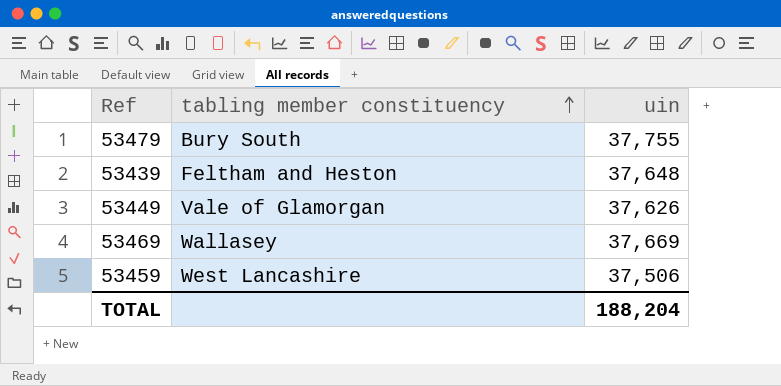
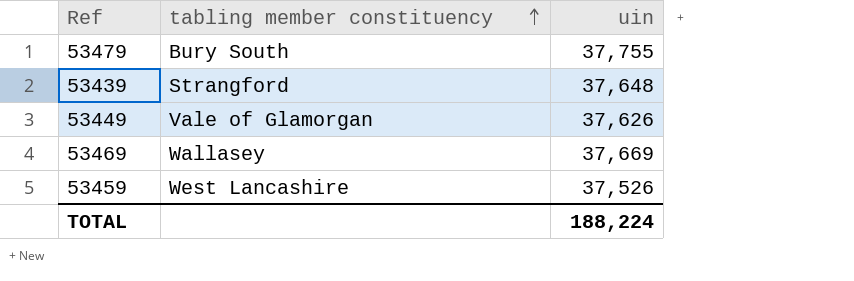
53439 | tabling member constituency: Feltham and Heston -> Strangford
53459 | uin: 37,506 -> 37,526
TOTAL | uin: 188,204 -> 188,224

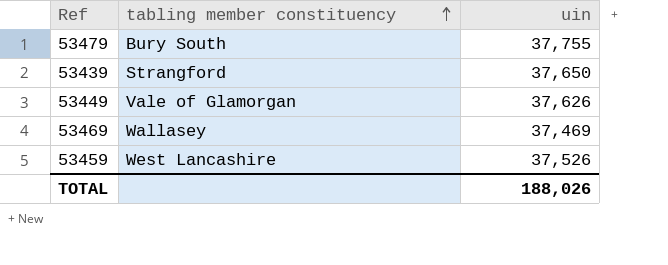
53439 | uin: 37,648 -> 37,650
53469 | uin: 37,669 -> 37,469
TOTAL | uin: 188,224 -> 188,026

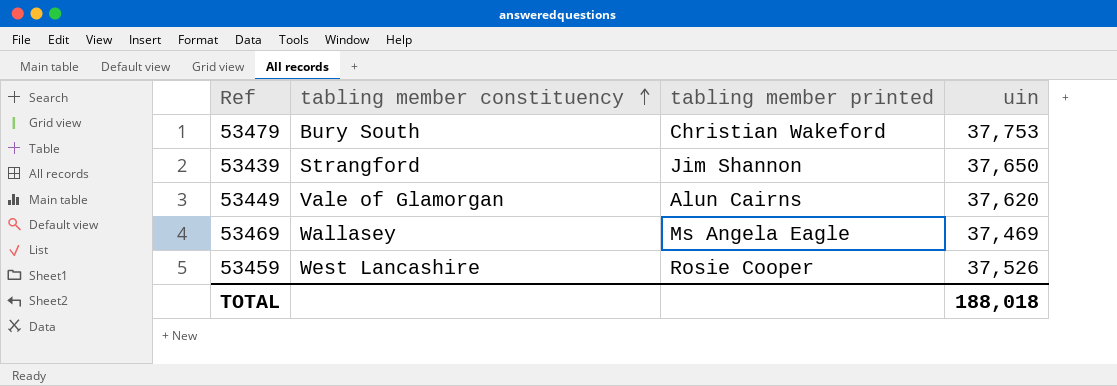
column tabling member printed | position: none -> 3
53479 | uin: 37,755 -> 37,753
53449 | uin: 37,626 -> 37,620
TOTAL | uin: 188,026 -> 188,018

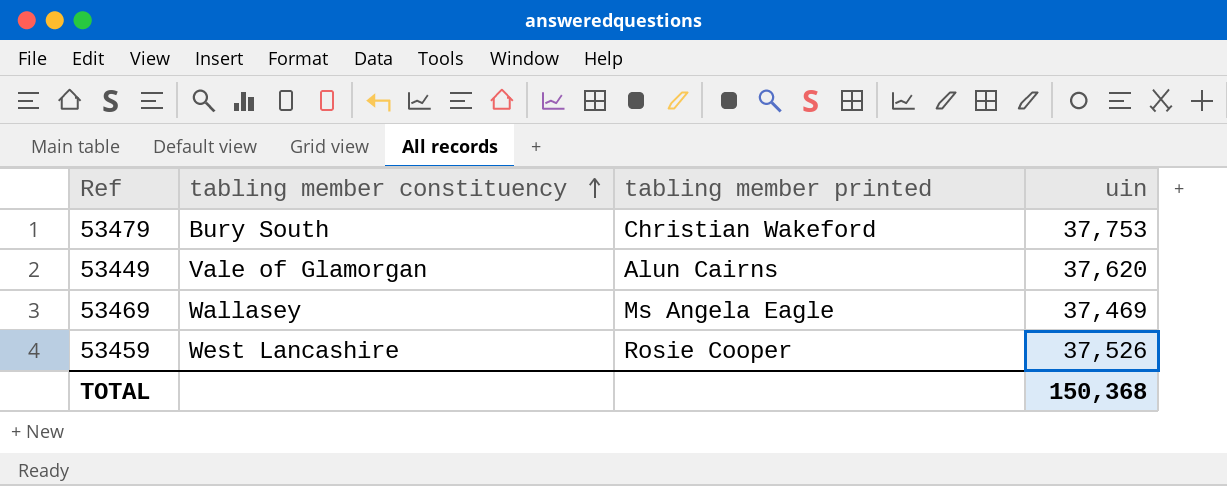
row 53439: Strangford | Jim Shannon | 37,650 -> none
TOTAL | uin: 188,018 -> 150,368

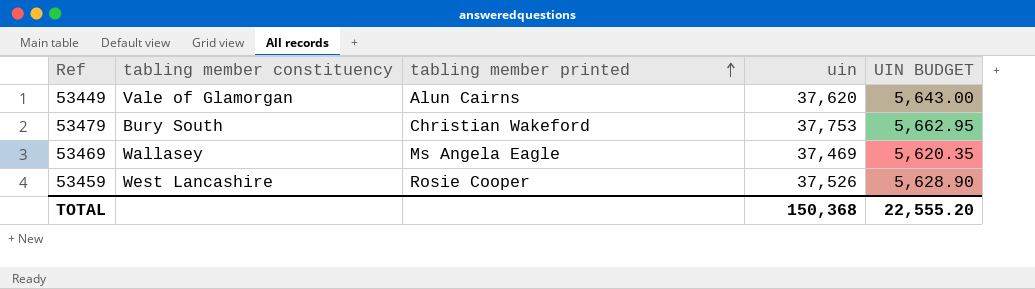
row order: tabling member constituency ascending -> tabling member printed ascending
column UIN BUDGET | formula: none -> [uin] * 0.15

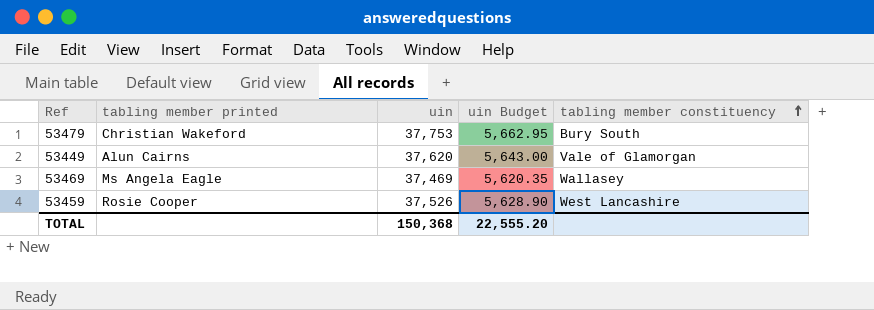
row order: tabling member printed ascending -> tabling member constituency ascending
column name: UIN BUDGET -> uin Budget
column tabling member constituency | position: 2 -> 5

